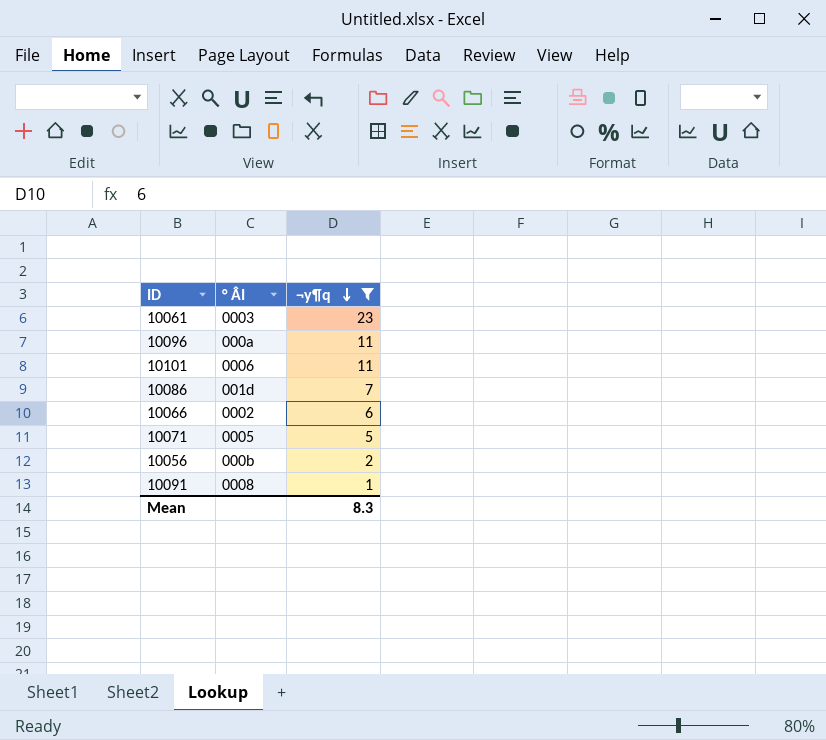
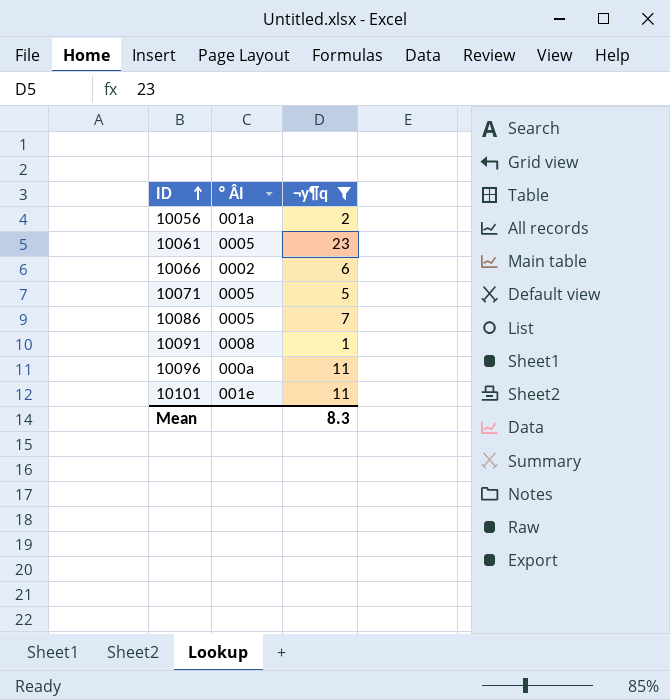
row order: ¬y¶q descending -> ID ascending
10056 | ° ÂI: 000b -> 001a
10061 | ° ÂI: 0003 -> 0005
10086 | ° ÂI: 001d -> 0005
10101 | ° ÂI: 0006 -> 001e

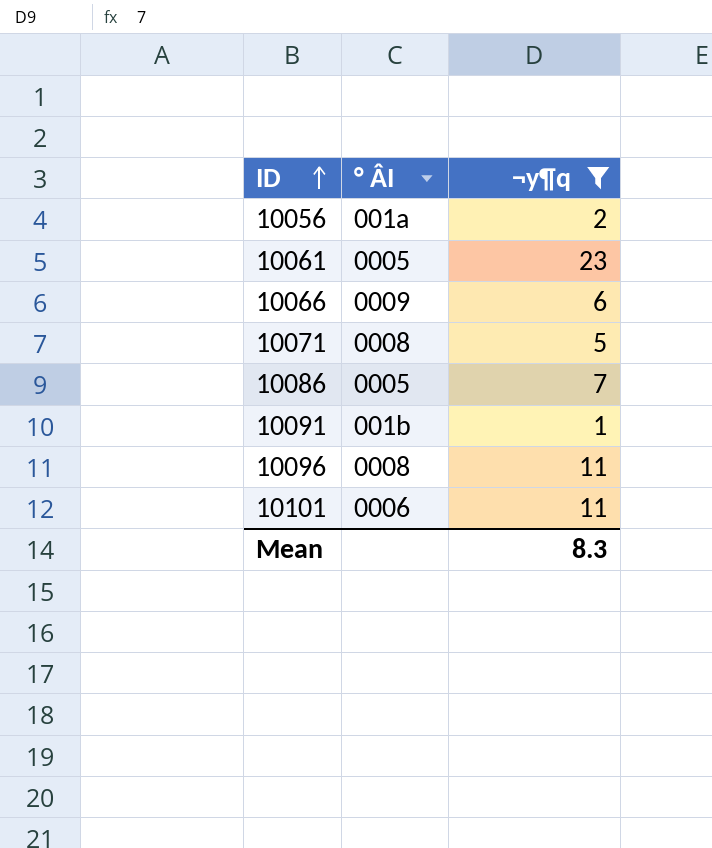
10066 | ° ÂI: 0002 -> 0009
10071 | ° ÂI: 0005 -> 0008
10091 | ° ÂI: 0008 -> 001b
10096 | ° ÂI: 000a -> 0008
10101 | ° ÂI: 001e -> 0006

